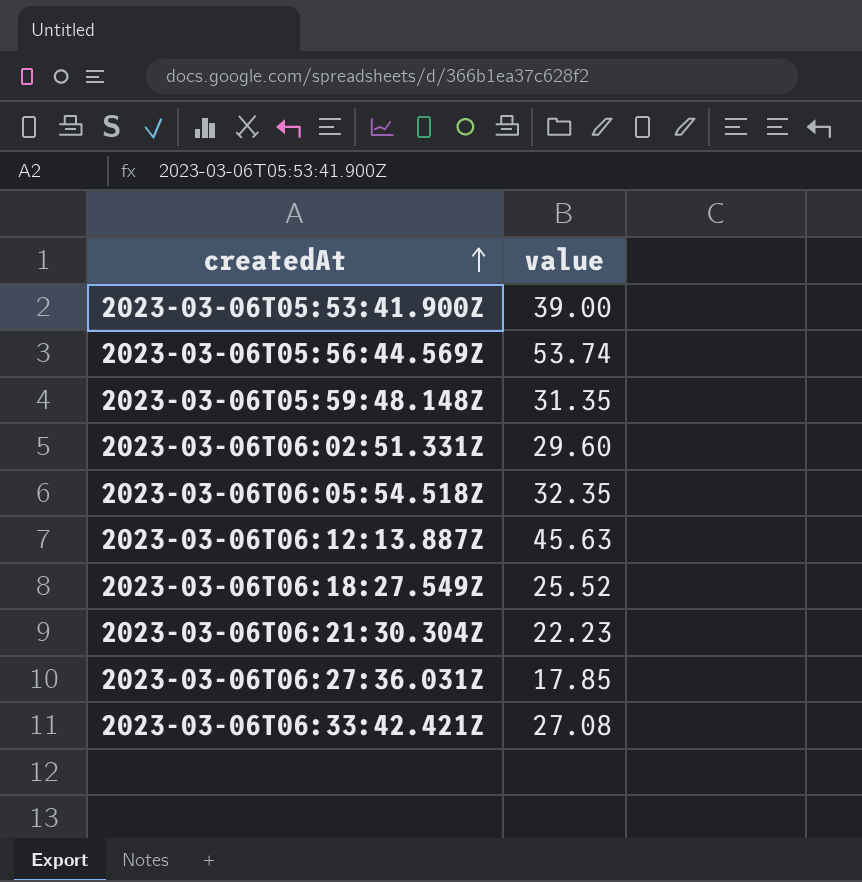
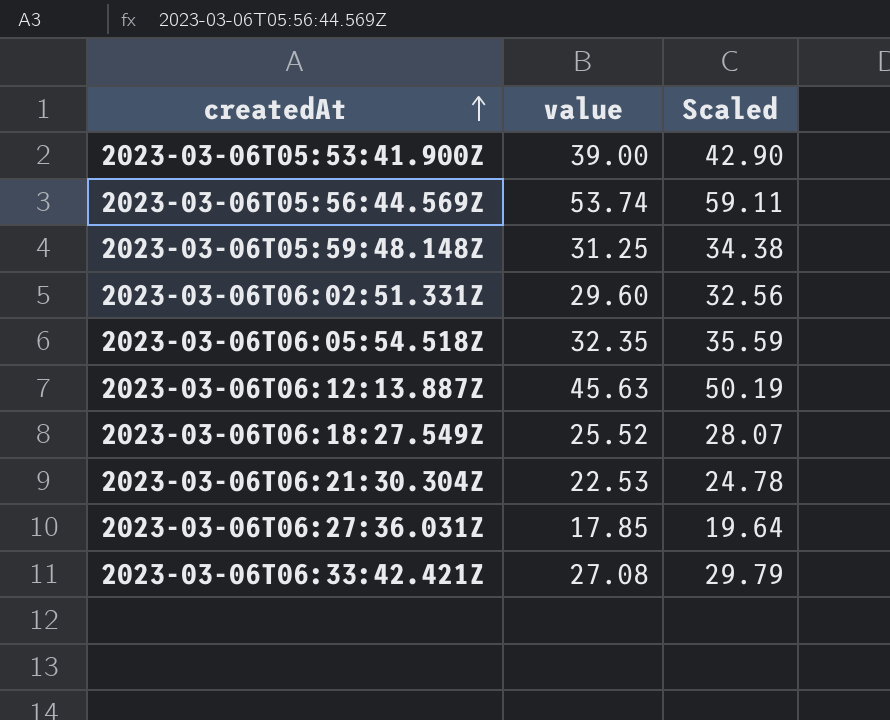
column Scaled | formula: none -> [value] * 1.1
2023-03-06T05:59:48.148Z | value: 31.35 -> 31.25
2023-03-06T06:21:30.304Z | value: 22.23 -> 22.53

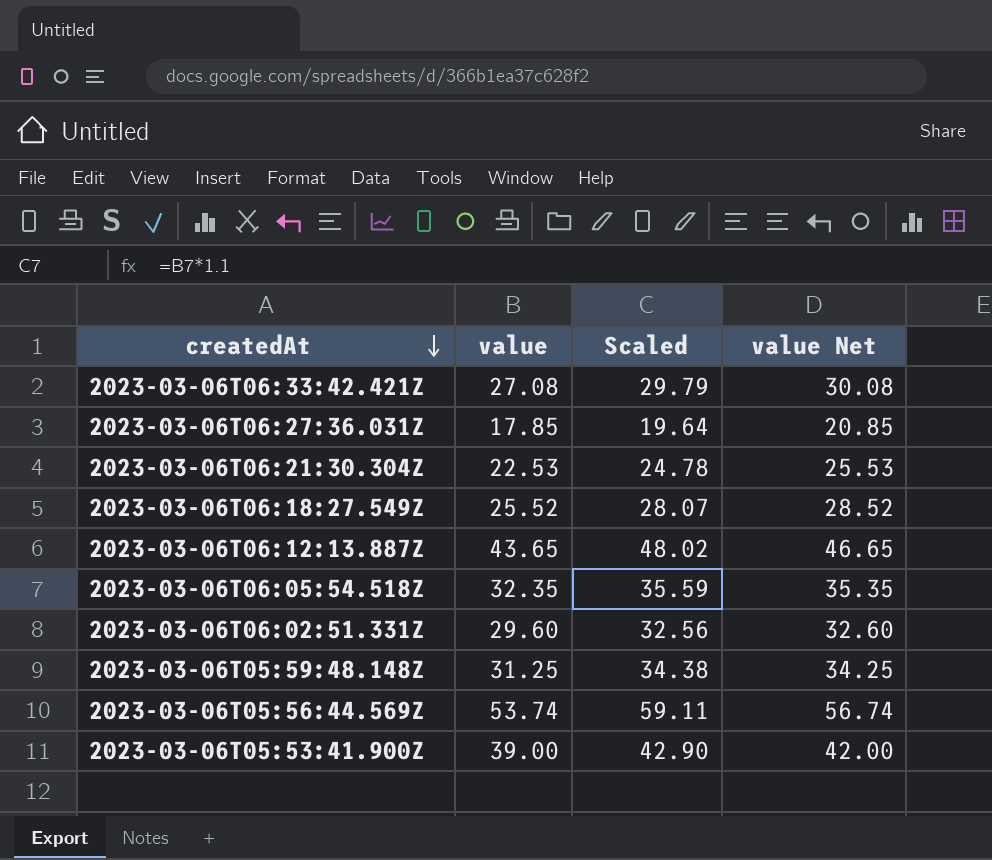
row order: createdAt ascending -> createdAt descending
column value Net | formula: none -> [value] + 3
2023-03-06T06:12:13.887Z | value: 45.63 -> 43.65
2023-03-06T06:12:13.887Z | Scaled: 50.19 -> 48.02

